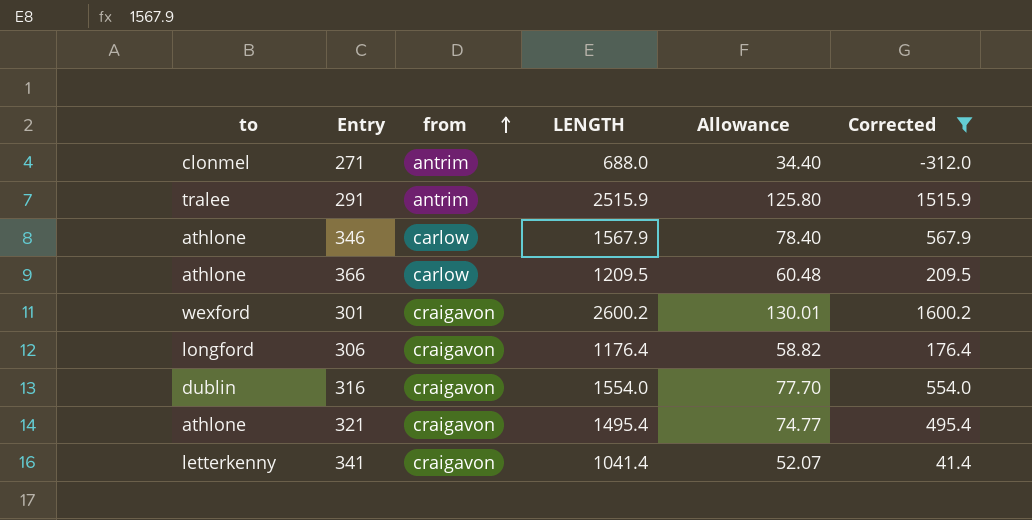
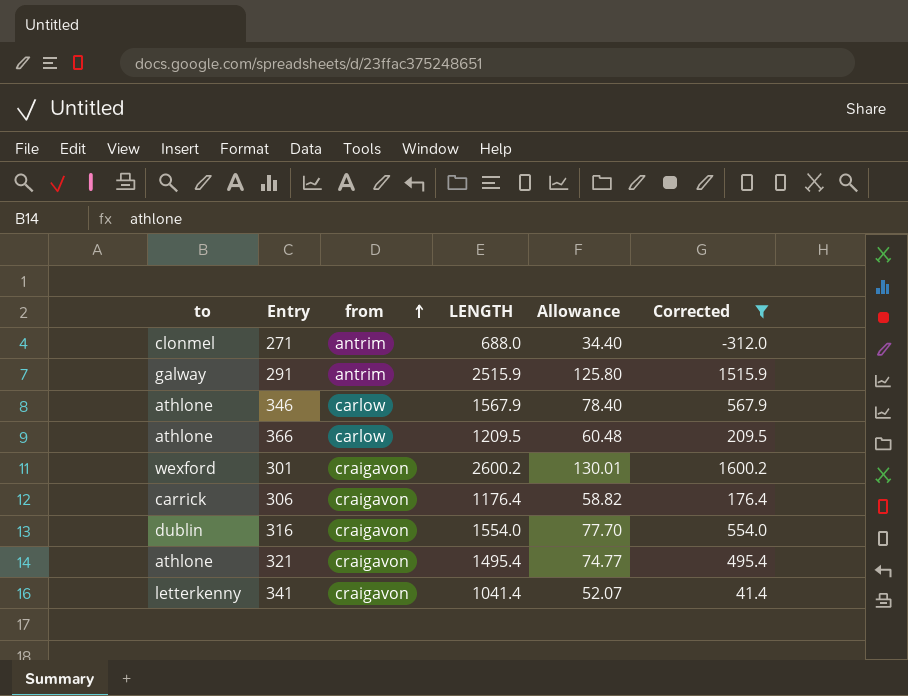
291 | to: tralee -> galway
306 | to: longford -> carrick

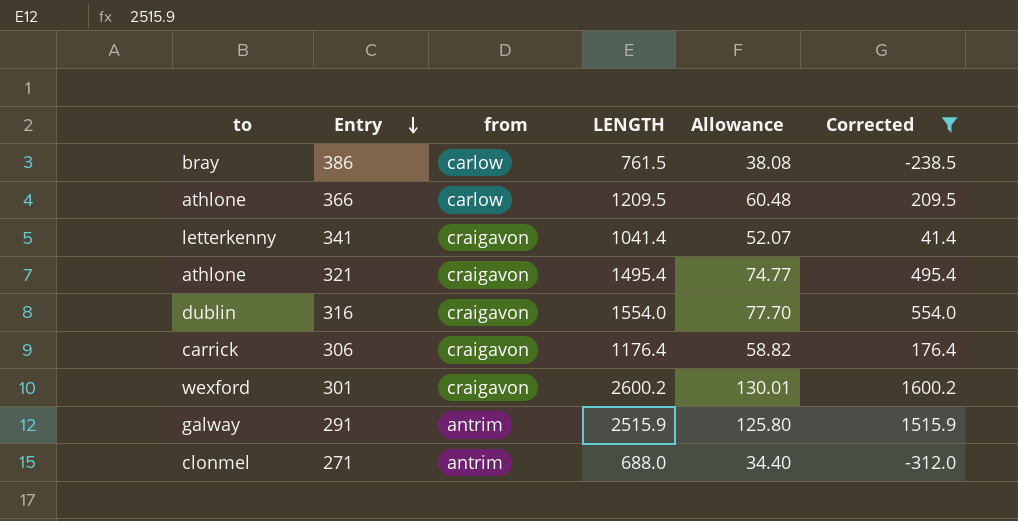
row order: from ascending -> Entry descending
row 346: athlone | carlow | 1567.9 | 78.40 | 567.9 -> none
row 386: none -> bray | carlow | 761.5 | 38.08 | -238.5

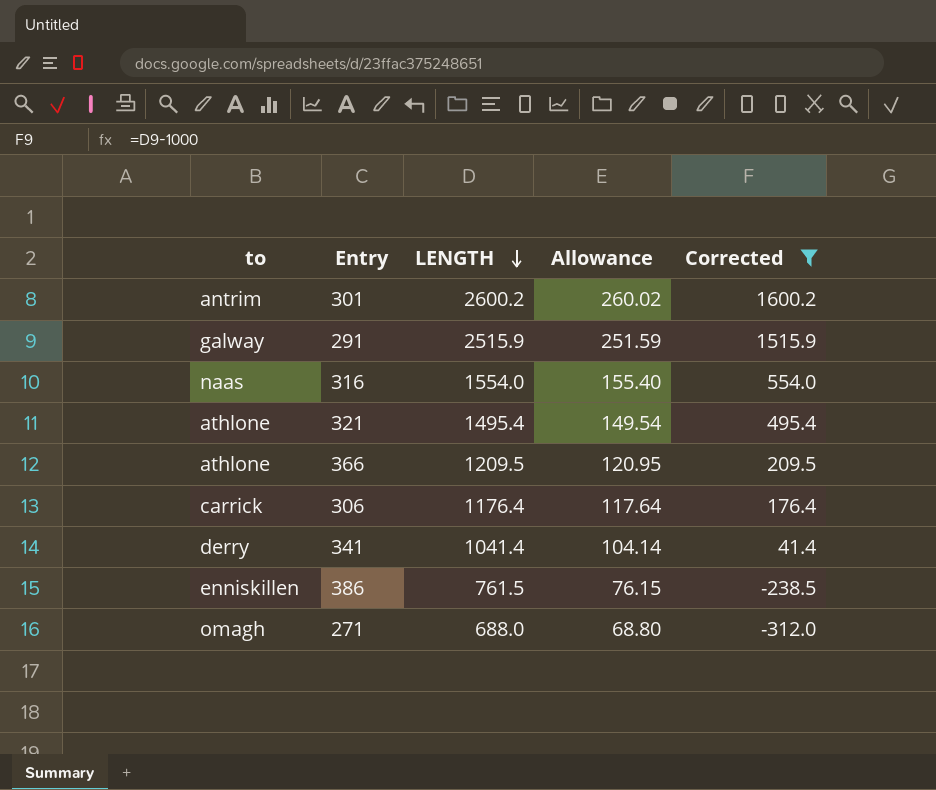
row order: Entry descending -> LENGTH descending
column from | position: 3 -> none
column Allowance | formula: [LENGTH] * 0.05 -> [LENGTH] * 0.1
301 | to: wexford -> antrim
316 | to: dublin -> naas
341 | to: letterkenny -> derry
386 | to: bray -> enniskillen
271 | to: clonmel -> omagh

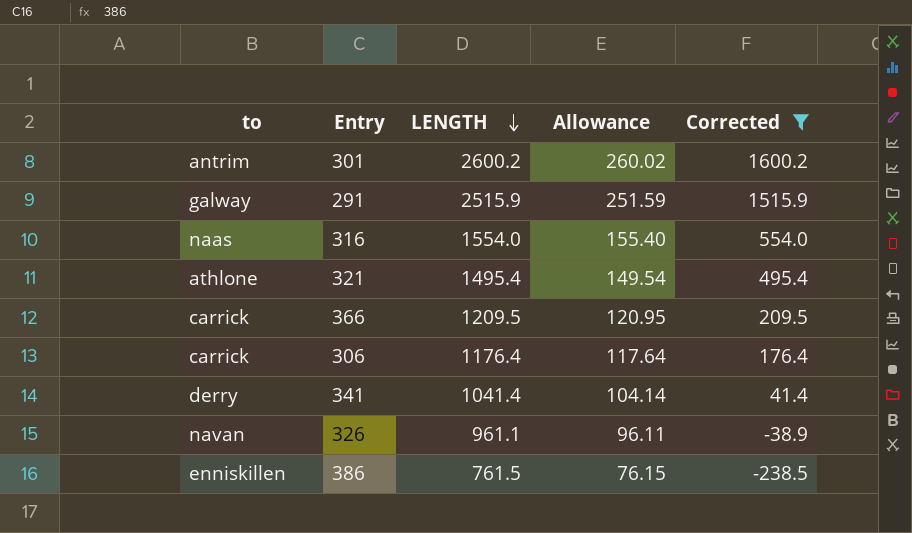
row 271: omagh | 688.0 | 68.80 | -312.0 -> none
366 | to: athlone -> carrick
row 326: none -> navan | 961.1 | 96.11 | -38.9

